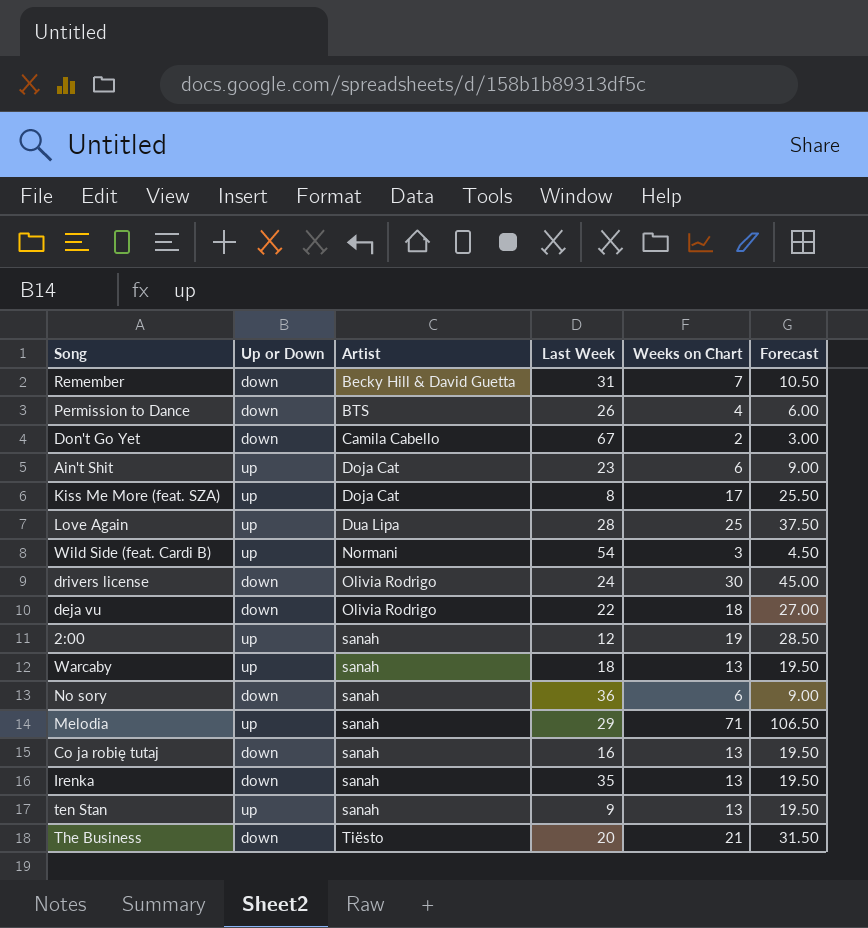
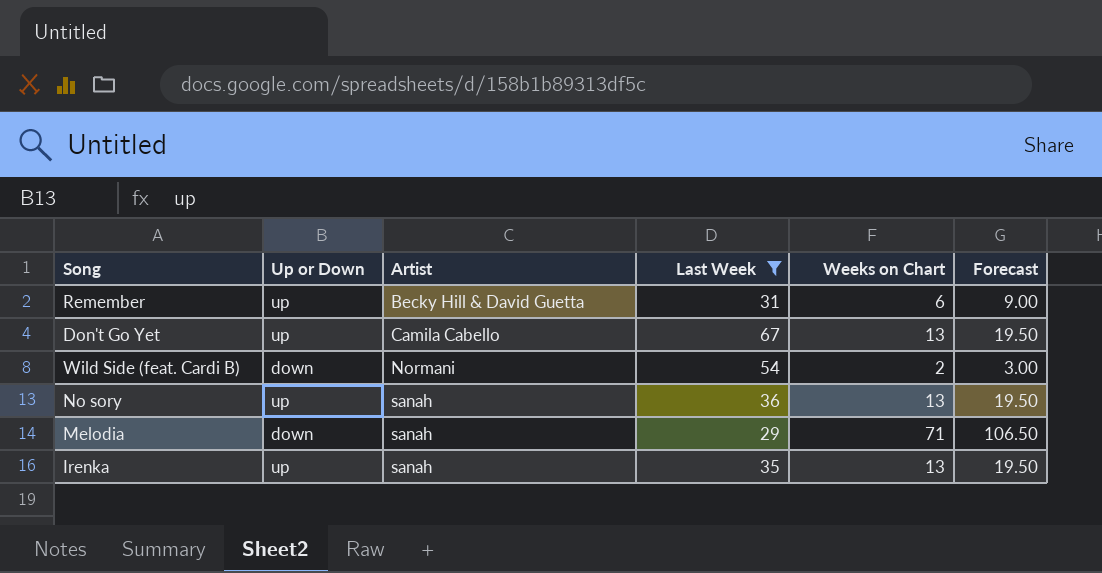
filter: none -> Last Week >= 29
Remember | Up or Down: down -> up
Remember | Weeks on Chart: 7 -> 6
Remember | Forecast: 10.50 -> 9.00
Don't Go Yet | Up or Down: down -> up
Don't Go Yet | Weeks on Chart: 2 -> 13
Don't Go Yet | Forecast: 3.00 -> 19.50
Wild Side (feat. Cardi B) | Up or Down: up -> down
Wild Side (feat. Cardi B) | Weeks on Chart: 3 -> 2
Wild Side (feat. Cardi B) | Forecast: 4.50 -> 3.00
No sory | Up or Down: down -> up
No sory | Weeks on Chart: 6 -> 13
No sory | Forecast: 9.00 -> 19.50
Melodia | Up or Down: up -> down
Irenka | Up or Down: down -> up

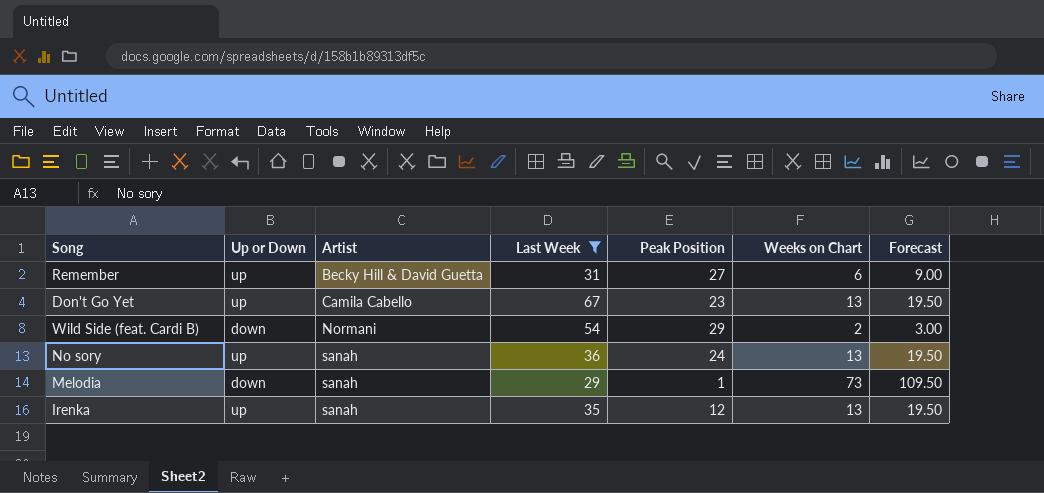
column Peak Position | position: none -> 5
Melodia | Weeks on Chart: 71 -> 73
Melodia | Forecast: 106.50 -> 109.50

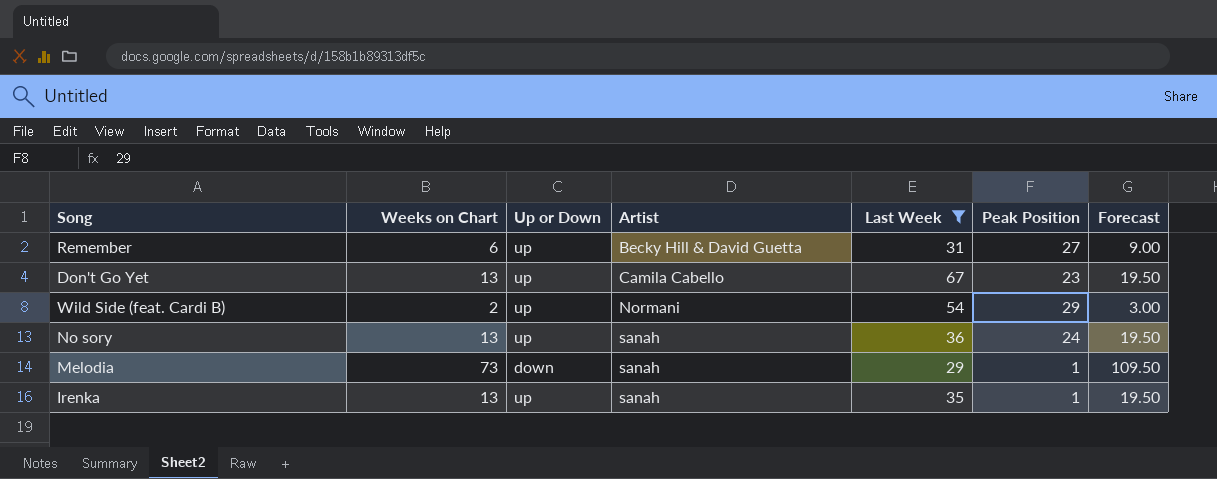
column Weeks on Chart | position: 6 -> 2
Wild Side (feat. Cardi B) | Up or Down: down -> up
Irenka | Peak Position: 12 -> 1

